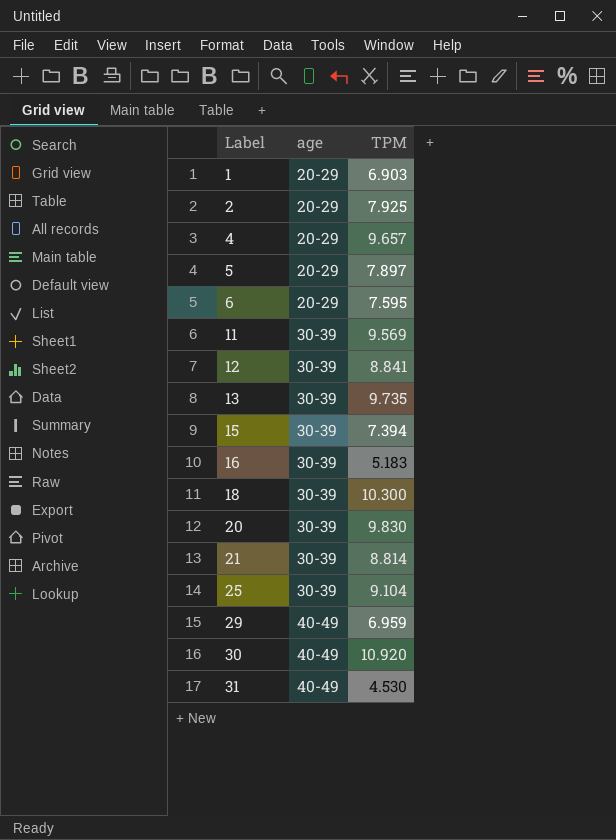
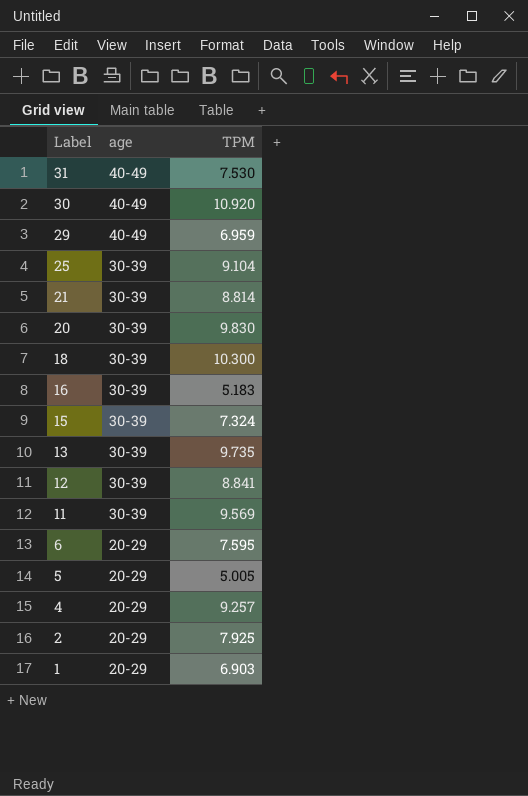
row order: Label ascending -> Label descending
31 | TPM: 4.530 -> 7.530
15 | TPM: 7.394 -> 7.324
5 | TPM: 7.897 -> 5.005
4 | TPM: 9.657 -> 9.257

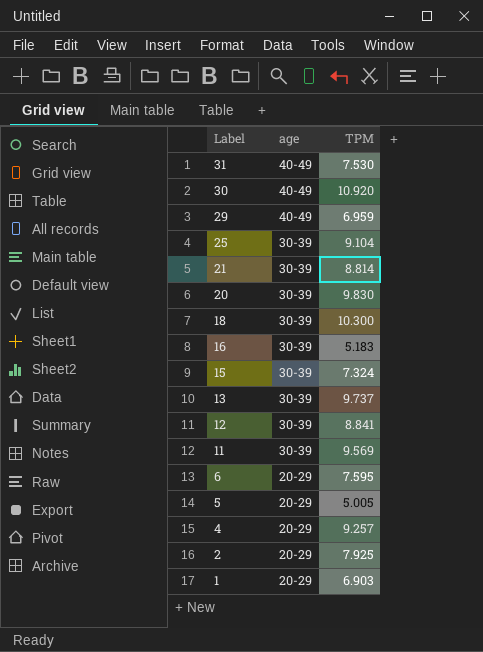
13 | TPM: 9.735 -> 9.737

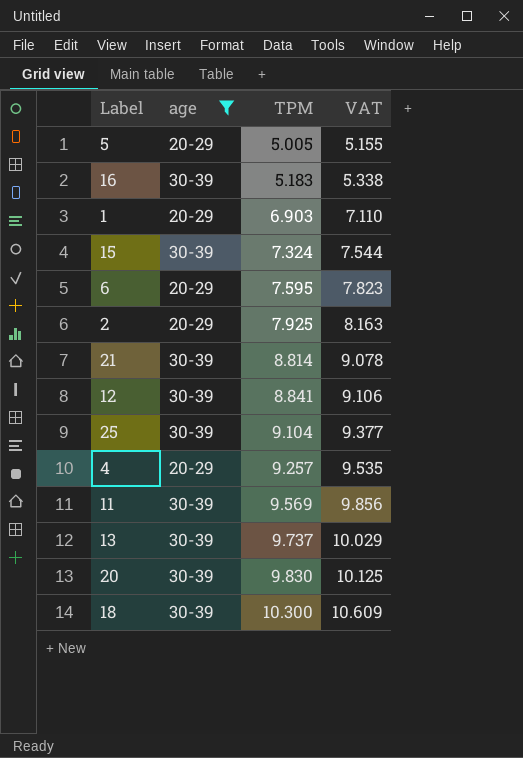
filter: none -> age != 40-49
row order: Label descending -> TPM ascending
column VAT | formula: none -> [TPM] * 1.03

